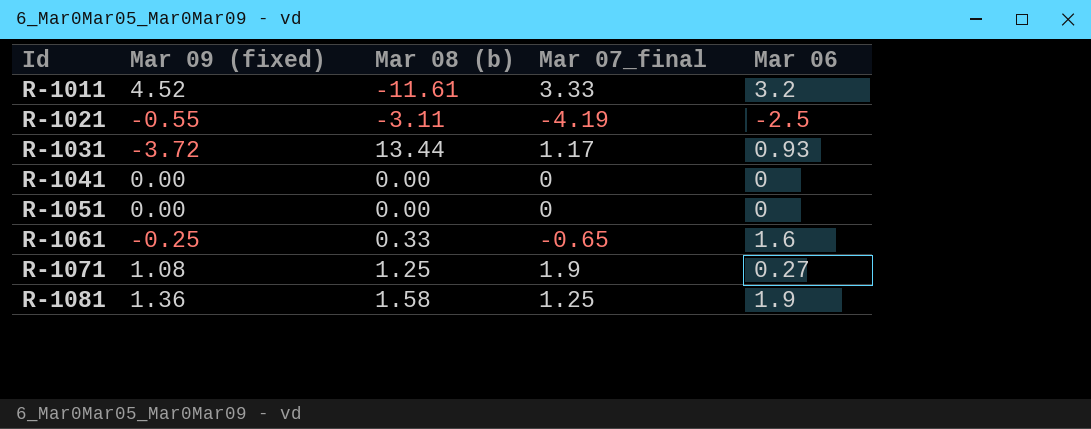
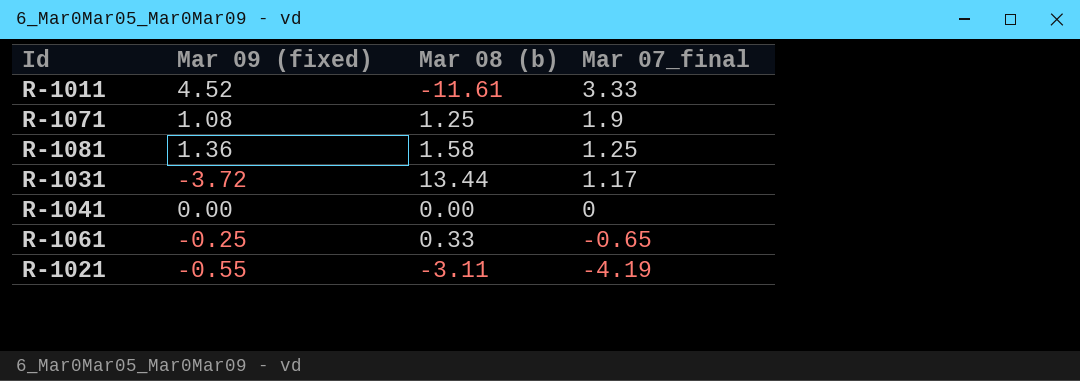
row order: Id ascending -> Mar 07_final descending
column Mar 06 | position: 5 -> none
row R-1051: 0.00 | 0.00 | 0 | 0 -> none

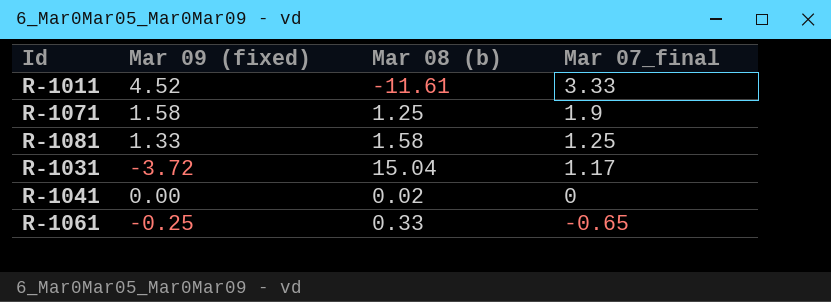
row R-1021: -0.55 | -3.11 | -4.19 -> none
R-1071 | Mar 09 (fixed): 1.08 -> 1.58
R-1081 | Mar 09 (fixed): 1.36 -> 1.33
R-1031 | Mar 08 (b): 13.44 -> 15.04
R-1041 | Mar 08 (b): 0.00 -> 0.02

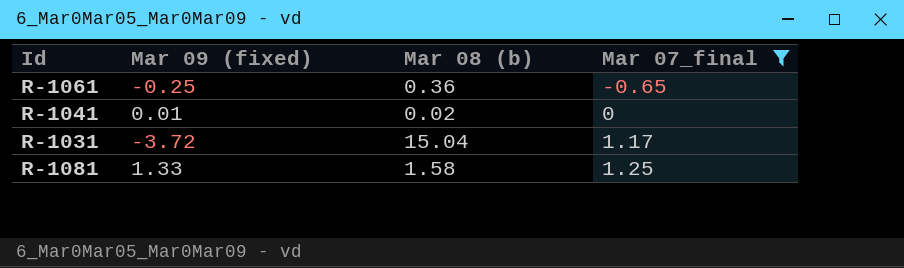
filter: none -> Mar 07_final <= 1.25
row order: Mar 07_final descending -> Mar 07_final ascending
R-1061 | Mar 08 (b): 0.33 -> 0.36
R-1041 | Mar 09 (fixed): 0.00 -> 0.01

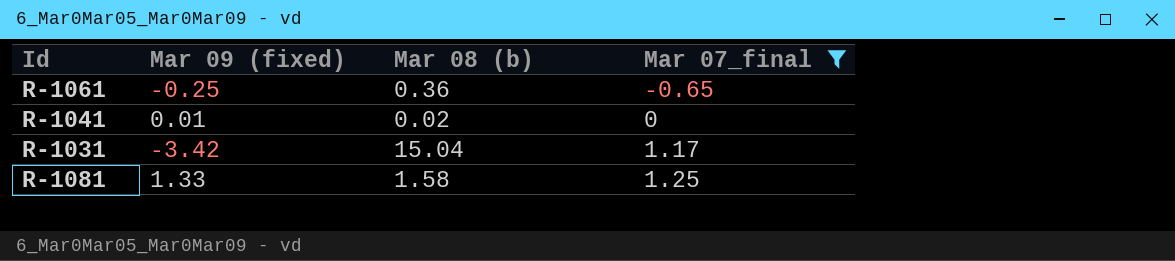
R-1031 | Mar 09 (fixed): -3.72 -> -3.42

